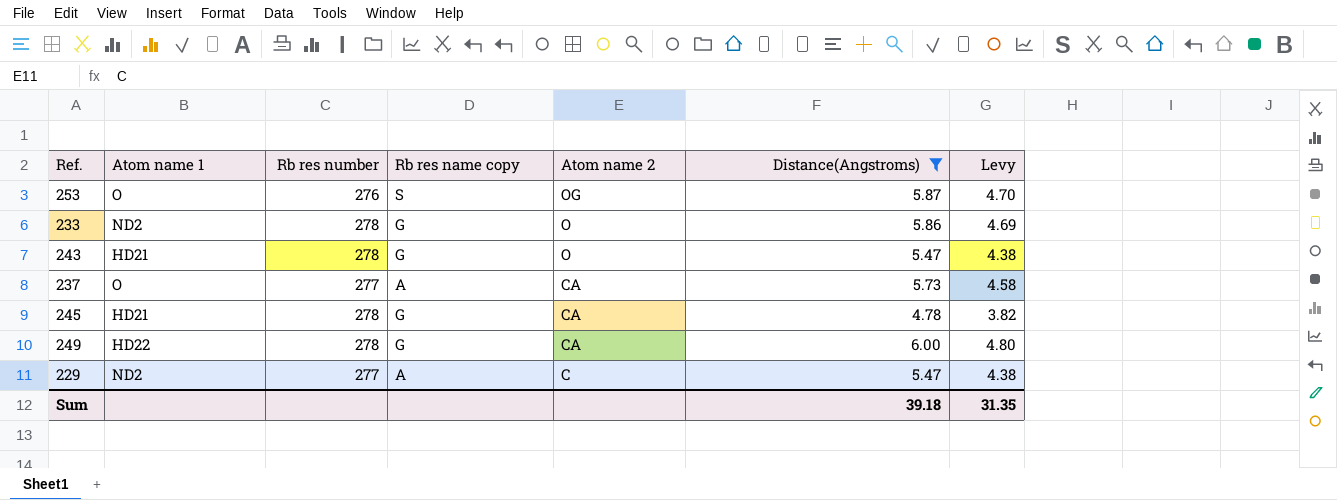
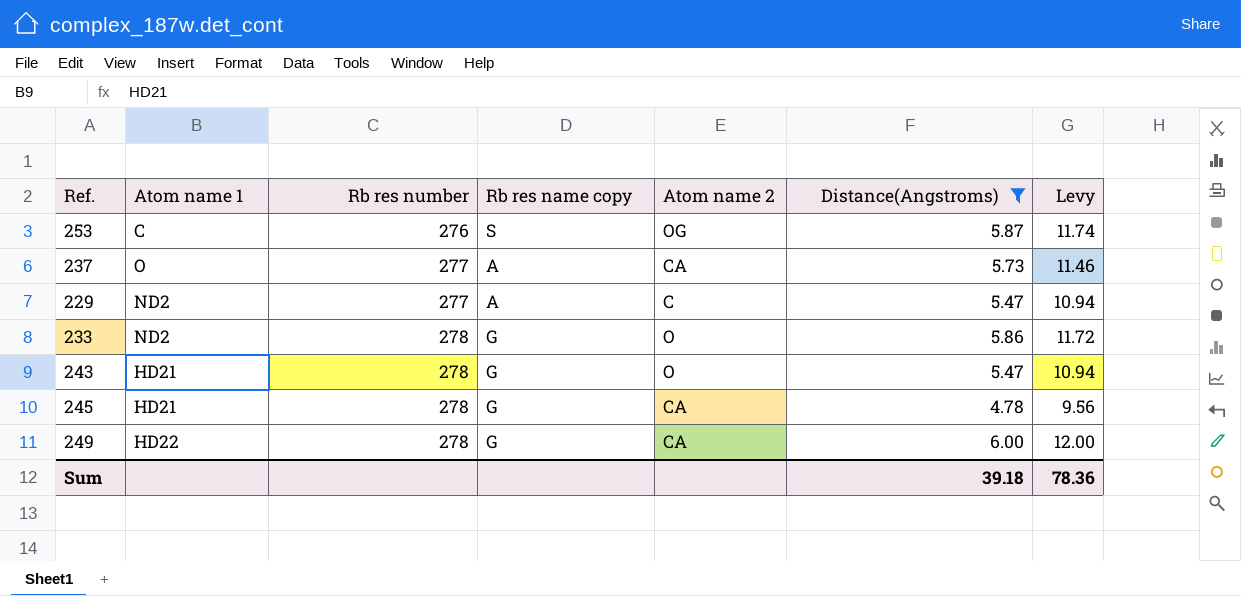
row order: Atom name 2 descending -> Rb res number ascending
column Levy | formula: [Distance(Angstroms)] * 0.8 -> [Distance(Angstroms)] * 2
253 | Atom name 1: O -> C
Sum | Levy: 31.35 -> 78.36

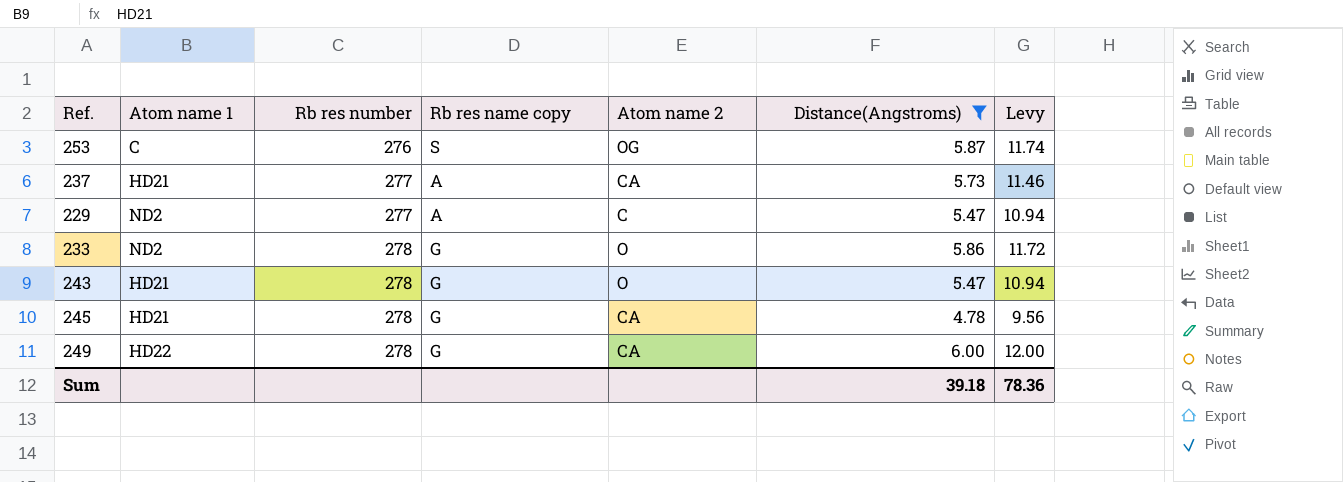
237 | Atom name 1: O -> HD21

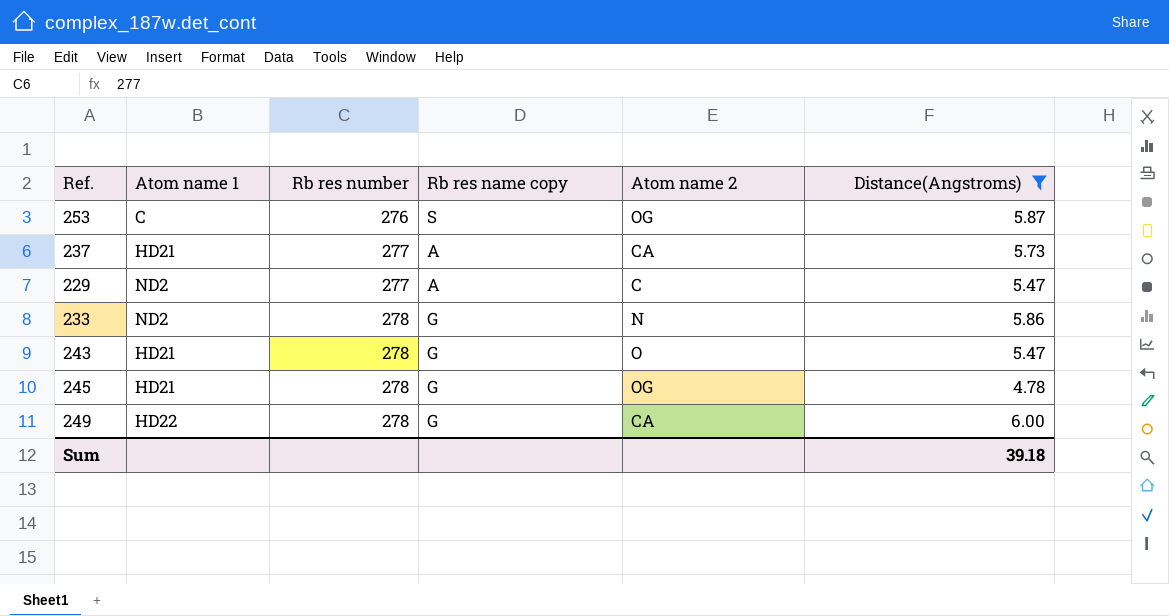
column Levy | formula: [Distance(Angstroms)] * 2 -> none
233 | Atom name 2: O -> N
245 | Atom name 2: CA -> OG

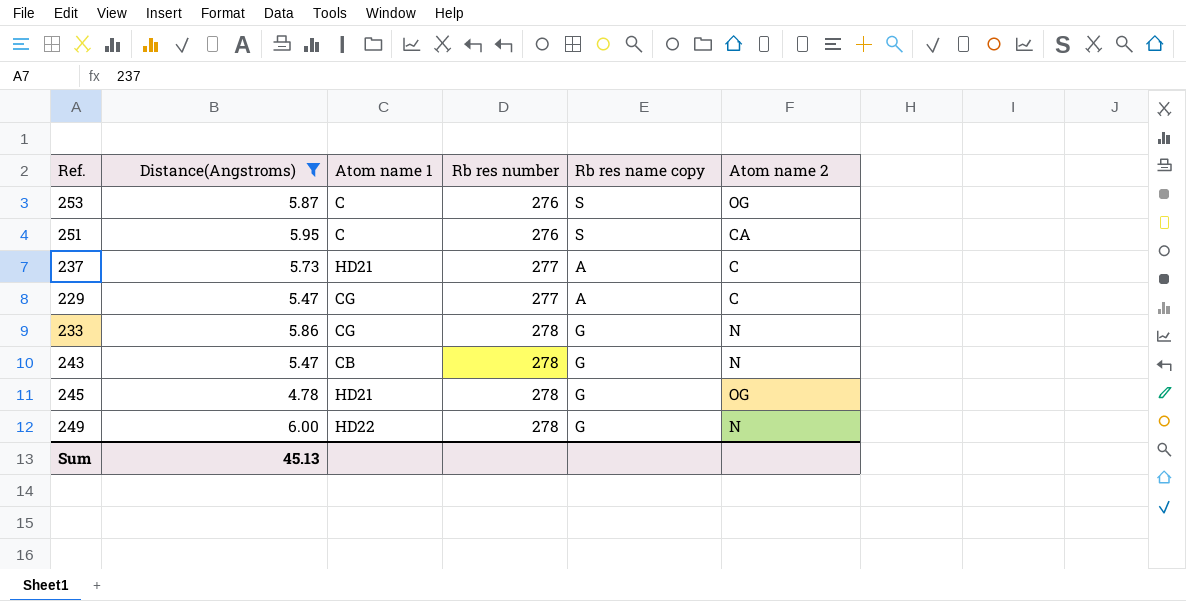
column Distance(Angstroms) | position: 6 -> 2
row 251: none -> 5.95 | C | 276 | S | CA
237 | Atom name 2: CA -> C
229 | Atom name 1: ND2 -> CG
233 | Atom name 1: ND2 -> CG
243 | Atom name 1: HD21 -> CB
243 | Atom name 2: O -> N
249 | Atom name 2: CA -> N
Sum | Distance(Angstroms): 39.18 -> 45.13

